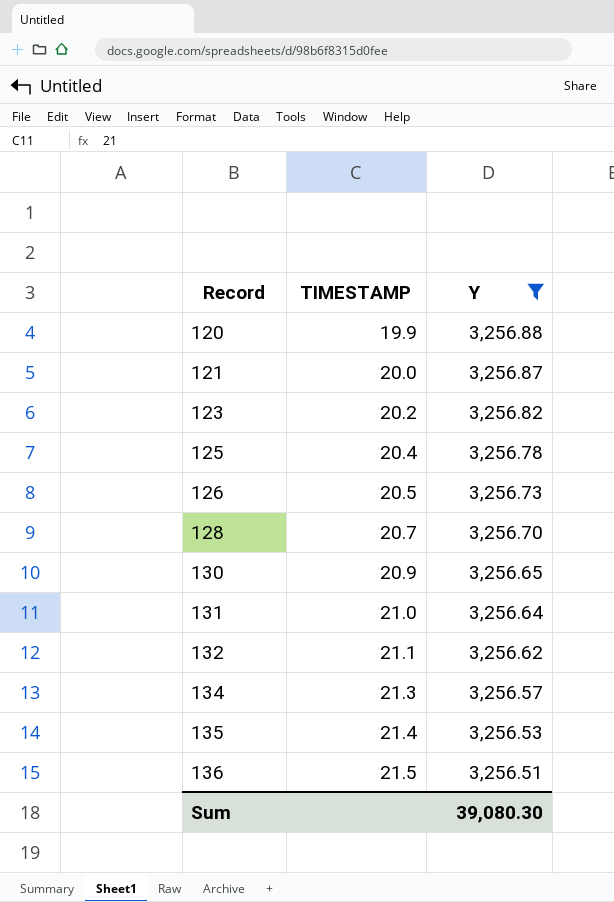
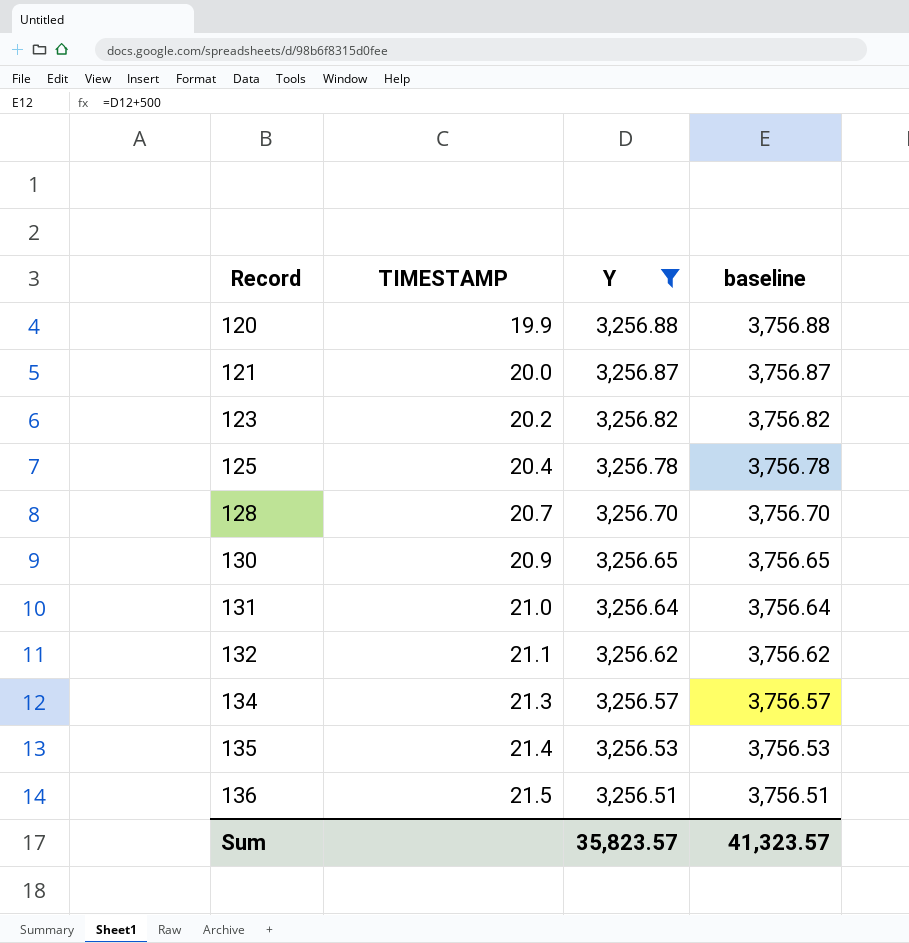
column baseline | formula: none -> [Y] + 500
row 126: 20.5 | 3,256.73 -> none
Sum | Y: 39,080.30 -> 35,823.57

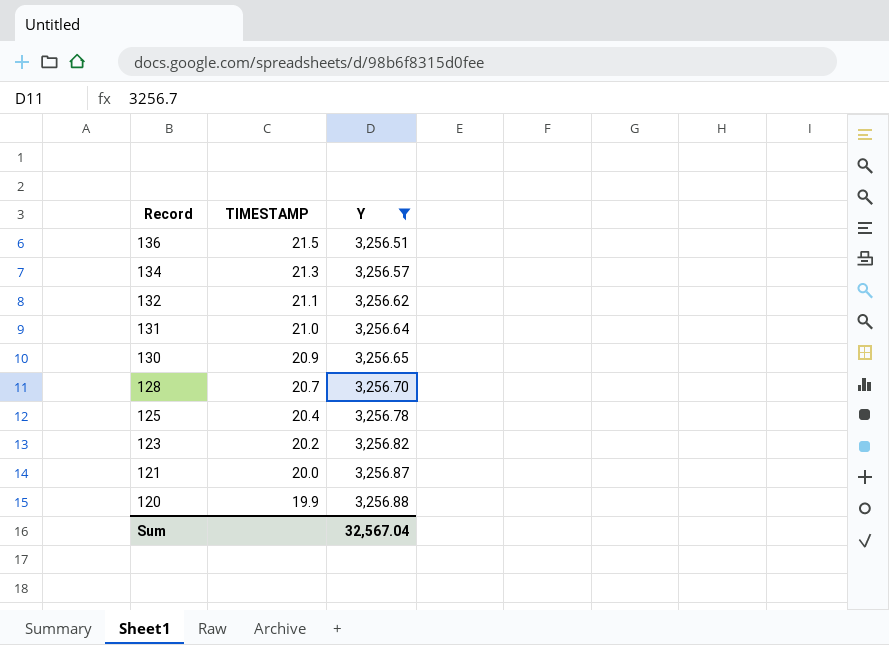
row order: Record ascending -> Record descending
column baseline | formula: [Y] + 500 -> none
row 135: 21.4 | 3,256.53 | 3,756.53 -> none
Sum | Y: 35,823.57 -> 32,567.04

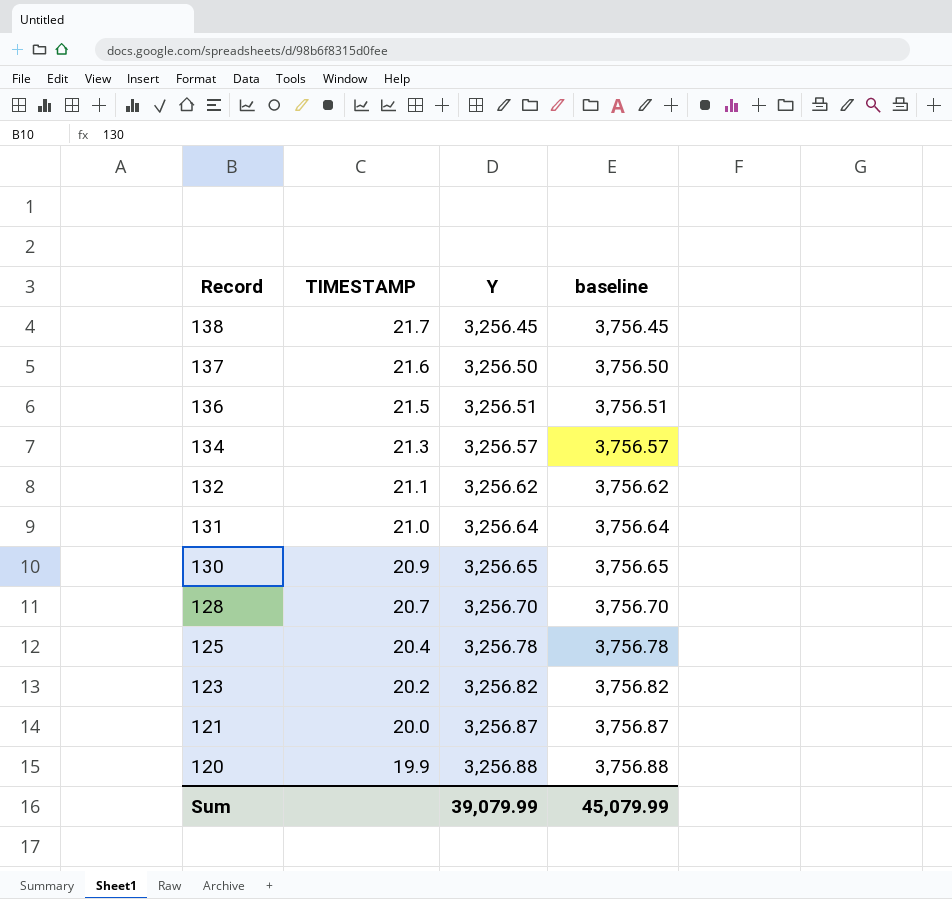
filter: Y >= 3,256.51 -> none
column baseline | formula: none -> [Y] + 500
Sum | Y: 32,567.04 -> 39,079.99

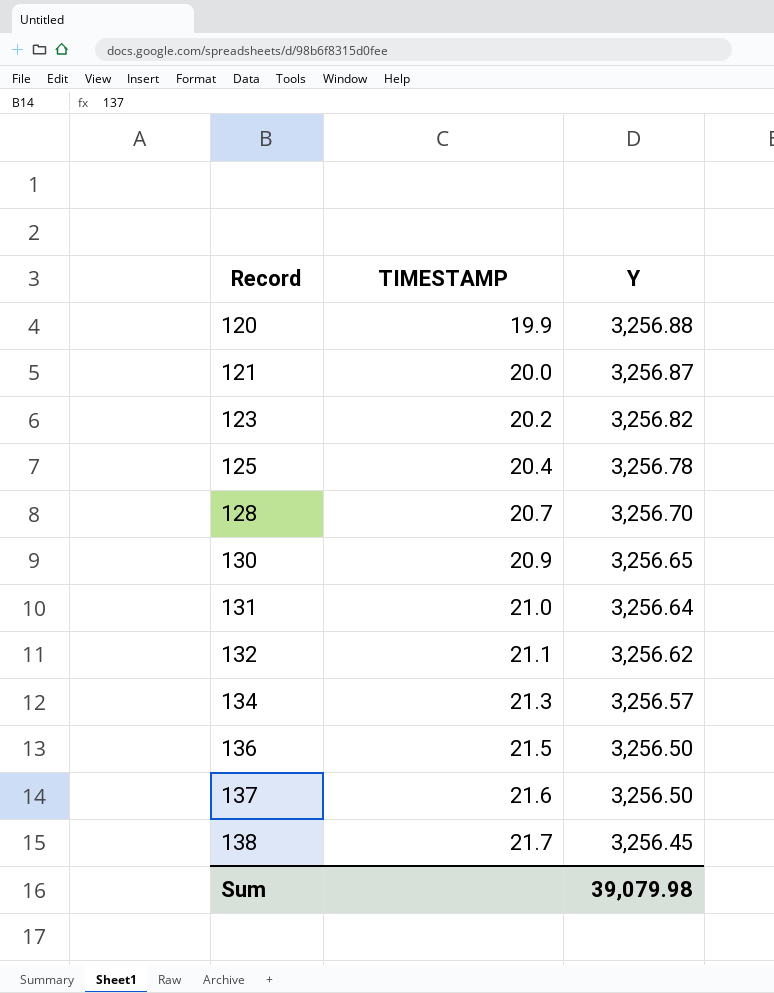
row order: Record descending -> Record ascending
column baseline | formula: [Y] + 500 -> none
136 | Y: 3,256.51 -> 3,256.50
Sum | Y: 39,079.99 -> 39,079.98

